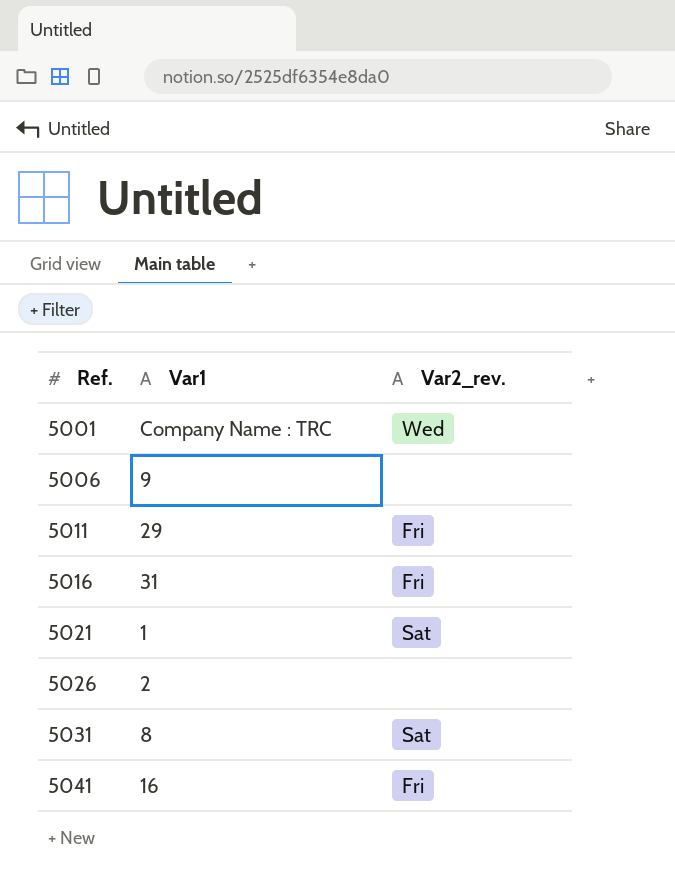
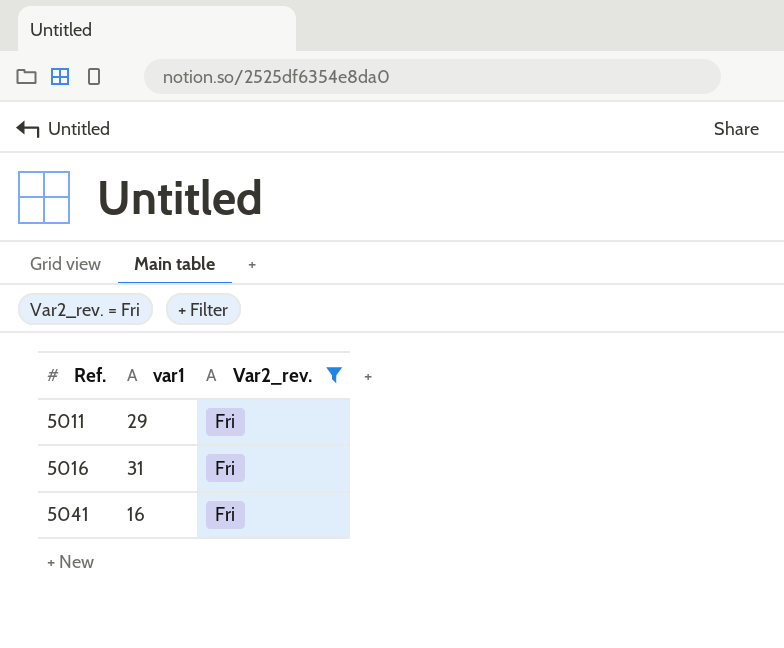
filter: none -> Var2_rev. = Fri
column name: Var1 -> var1

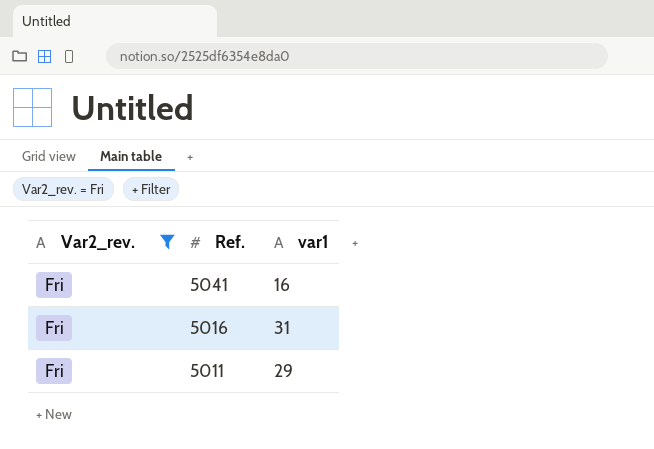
row order: Ref. ascending -> Ref. descending
column Var2_rev. | position: 3 -> 1

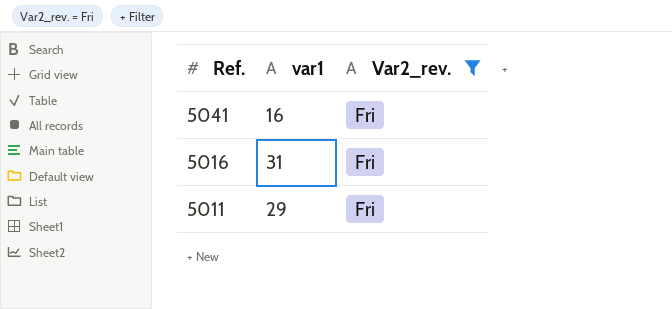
column Var2_rev. | position: 1 -> 3

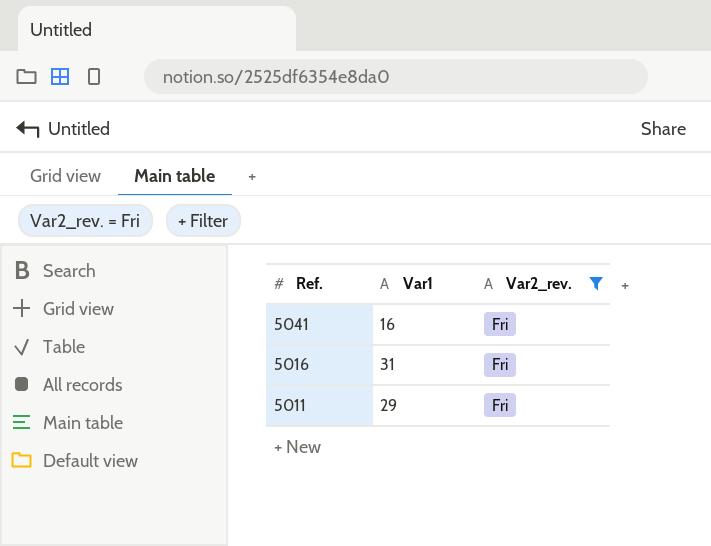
column name: var1 -> Var1

